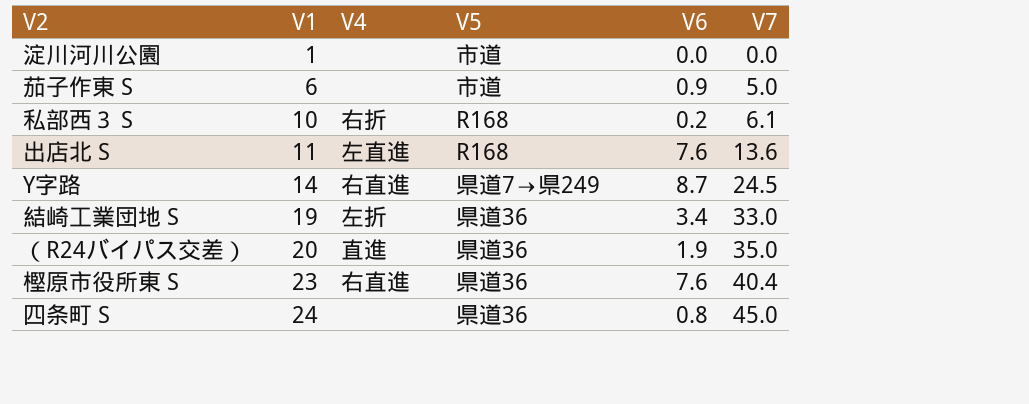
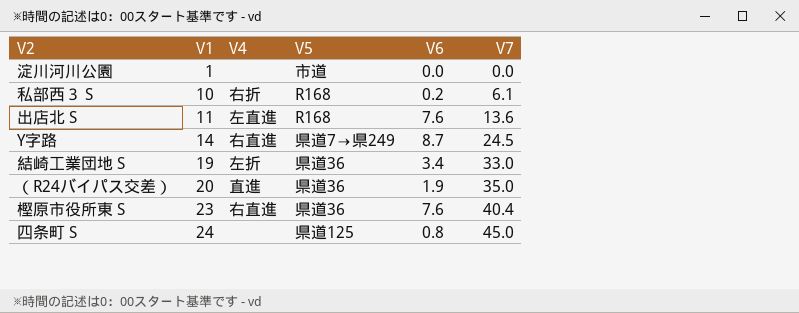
row 茄子作東 S: 6 | none | 市道 | 0.9 | 5.0 -> none
四条町 S | V5: 県道36 -> 県道125

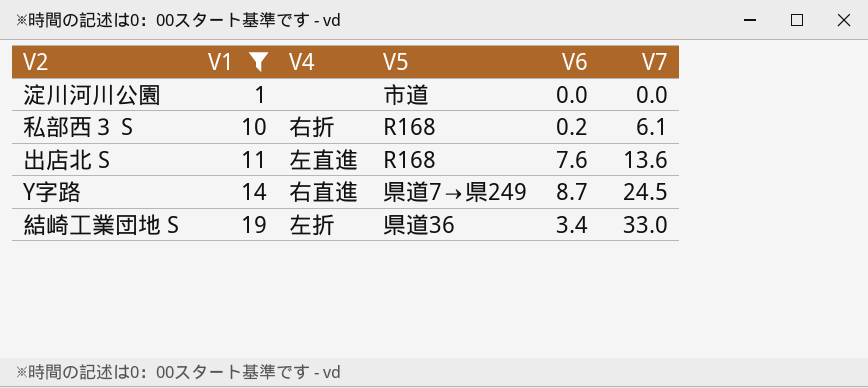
filter: none -> V1 <= 19

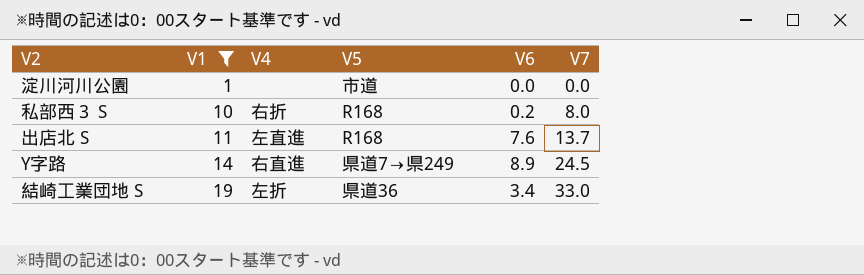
私部西３ S | V7: 6.1 -> 8.0
出店北 S | V7: 13.6 -> 13.7
Y字路 | V6: 8.7 -> 8.9

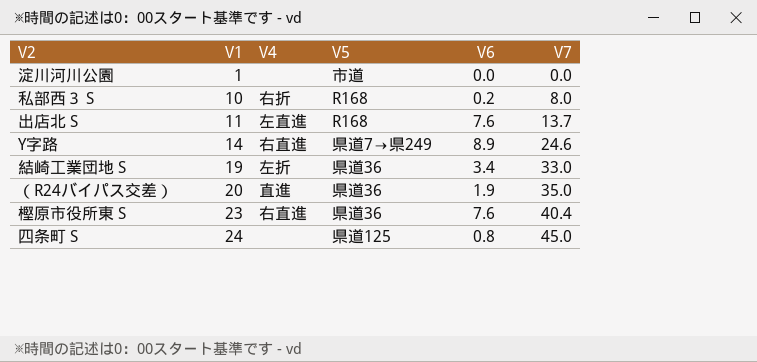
filter: V1 <= 19 -> none
Y字路 | V7: 24.5 -> 24.6

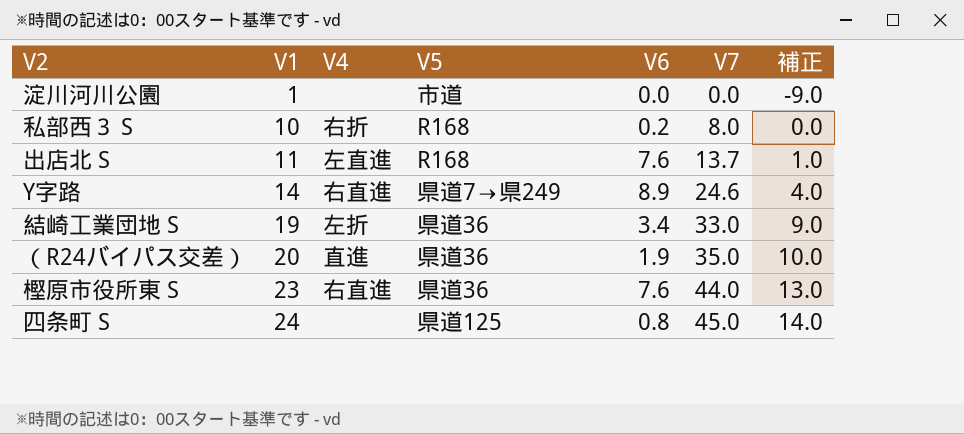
column 補正 | formula: none -> [V1] - 10
樫原市役所東 S | V7: 40.4 -> 44.0

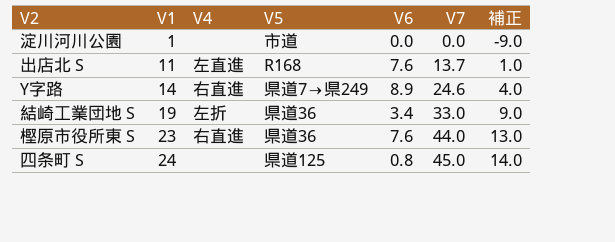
row 私部西３ S: 10 | 右折 | R168 | 0.2 | 8.0 | 0.0 -> none
row （R24バイパス交差）: 20 | 直進 | 県道36 | 1.9 | 35.0 | 10.0 -> none

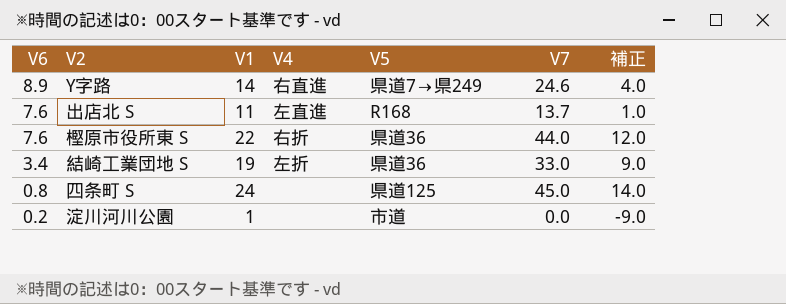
row order: V1 ascending -> V6 descending
column V6 | position: 5 -> 1
樫原市役所東 S | V1: 23 -> 22
樫原市役所東 S | V4: 右直進 -> 右折
樫原市役所東 S | 補正: 13.0 -> 12.0
淀川河川公園 | V6: 0.0 -> 0.2

